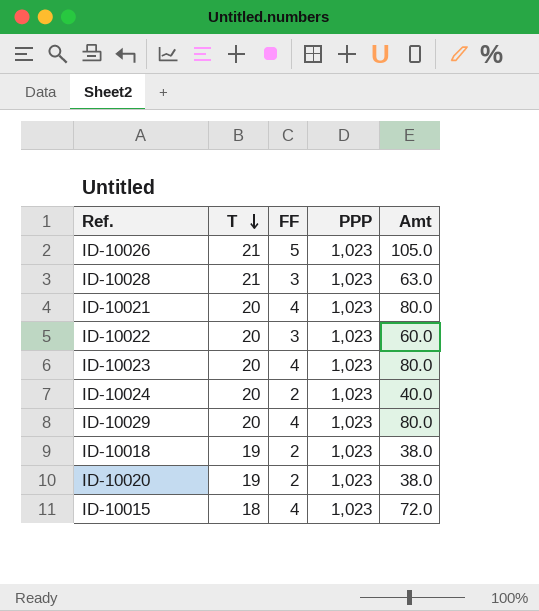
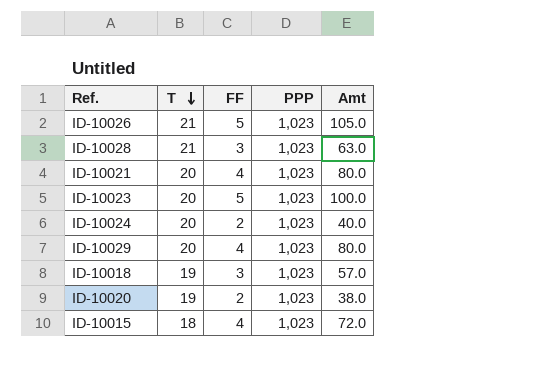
row ID-10022: 20 | 3 | 1,023 | 60.0 -> none
ID-10023 | FF: 4 -> 5
ID-10023 | Amt: 80.0 -> 100.0
ID-10018 | FF: 2 -> 3
ID-10018 | Amt: 38.0 -> 57.0

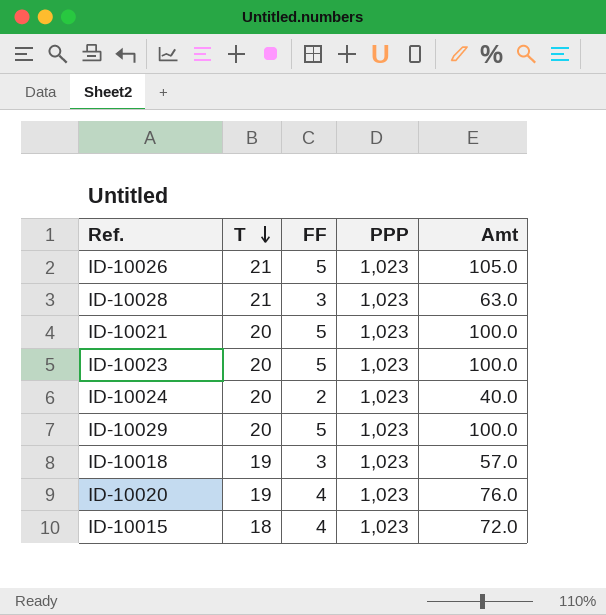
ID-10021 | FF: 4 -> 5
ID-10021 | Amt: 80.0 -> 100.0
ID-10029 | FF: 4 -> 5
ID-10029 | Amt: 80.0 -> 100.0
ID-10020 | FF: 2 -> 4
ID-10020 | Amt: 38.0 -> 76.0

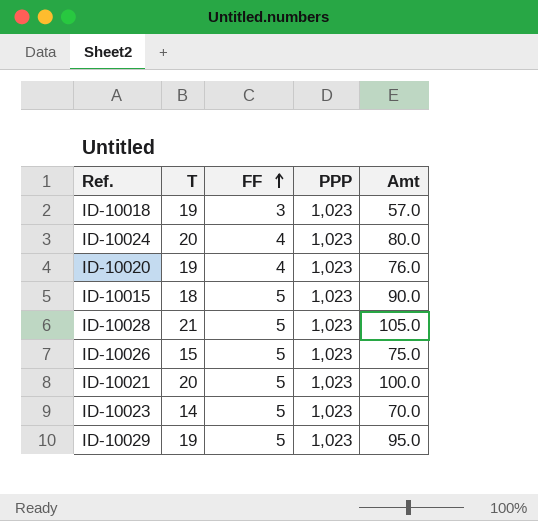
row order: T descending -> FF ascending
ID-10024 | FF: 2 -> 4
ID-10024 | Amt: 40.0 -> 80.0
ID-10015 | FF: 4 -> 5
ID-10015 | Amt: 72.0 -> 90.0
ID-10028 | FF: 3 -> 5
ID-10028 | Amt: 63.0 -> 105.0
ID-10026 | T: 21 -> 15
ID-10026 | Amt: 105.0 -> 75.0
ID-10023 | T: 20 -> 14
ID-10023 | Amt: 100.0 -> 70.0
ID-10029 | T: 20 -> 19
ID-10029 | Amt: 100.0 -> 95.0

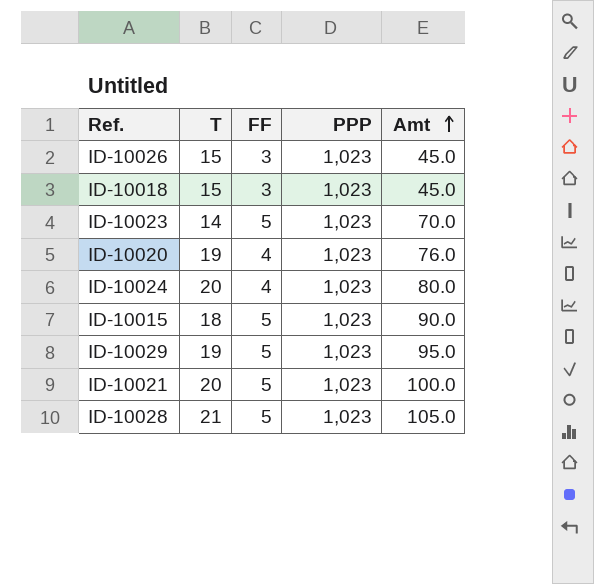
row order: FF ascending -> Amt ascending
ID-10026 | FF: 5 -> 3
ID-10026 | Amt: 75.0 -> 45.0
ID-10018 | T: 19 -> 15
ID-10018 | Amt: 57.0 -> 45.0

